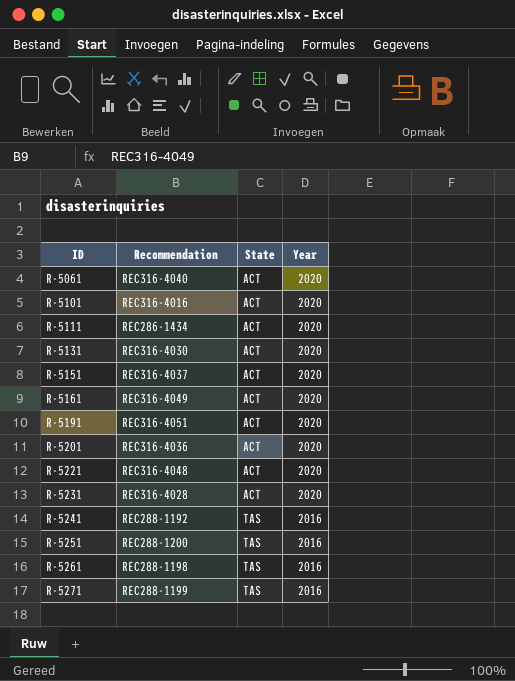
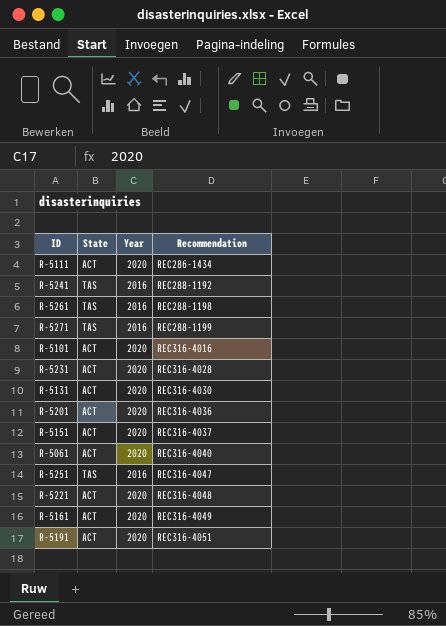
row order: ID ascending -> Recommendation ascending
column Recommendation | position: 2 -> 4
R-5251 | Recommendation: REC288-1200 -> REC316-4047

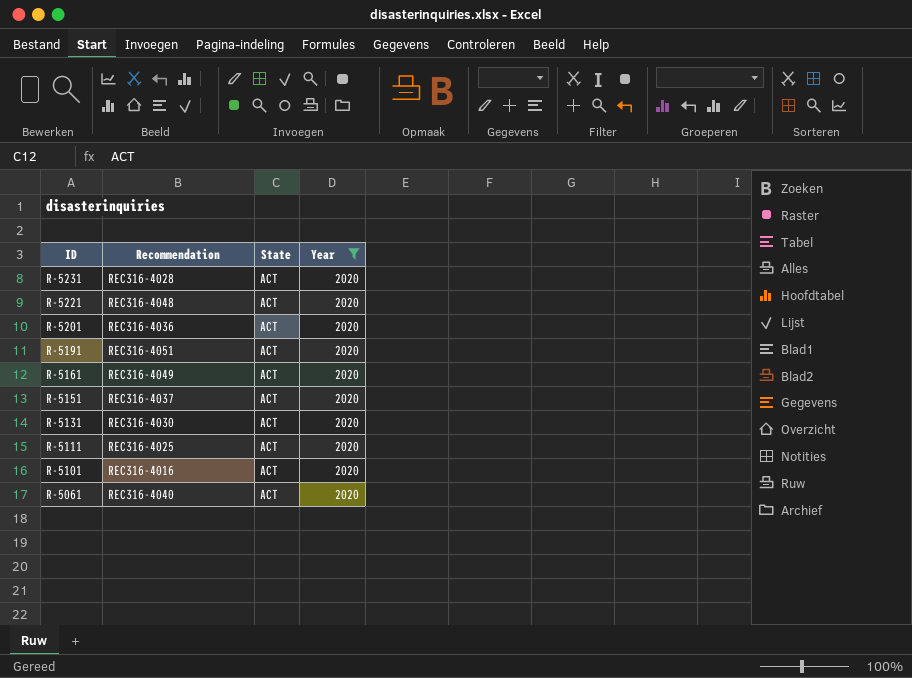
filter: none -> Year = 2020
row order: Recommendation ascending -> ID descending
column Recommendation | position: 4 -> 2
R-5111 | Recommendation: REC286-1434 -> REC316-4025

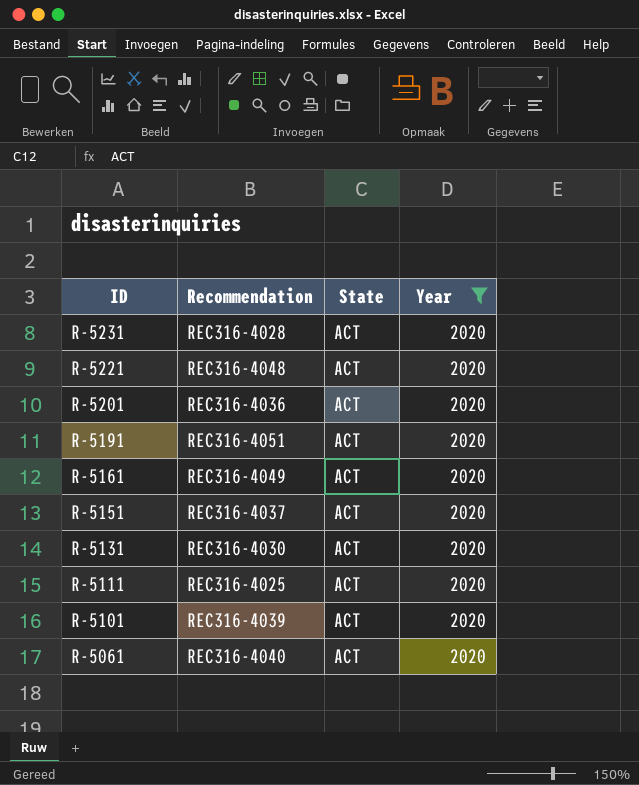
R-5101 | Recommendation: REC316-4016 -> REC316-4039

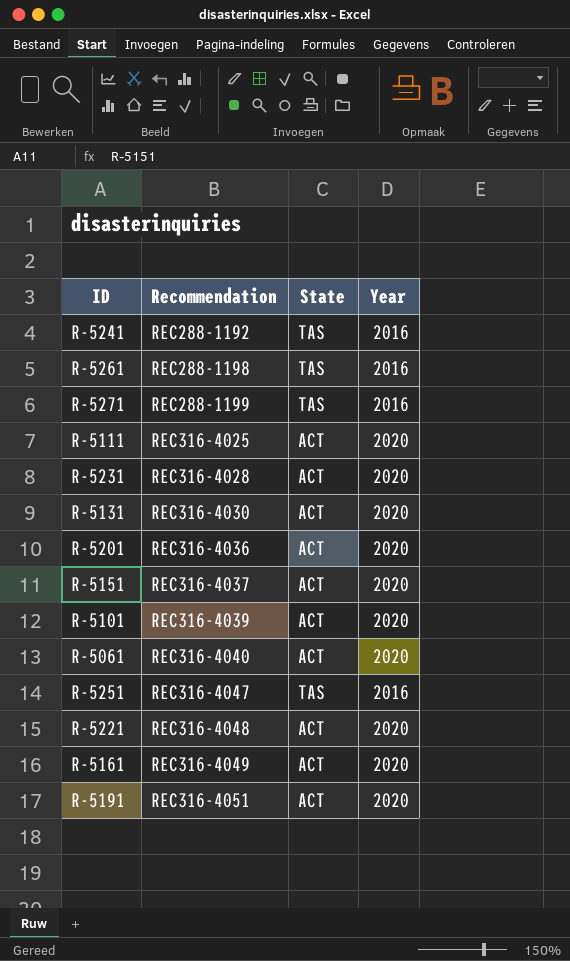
filter: Year = 2020 -> none
row order: ID descending -> Recommendation ascending

